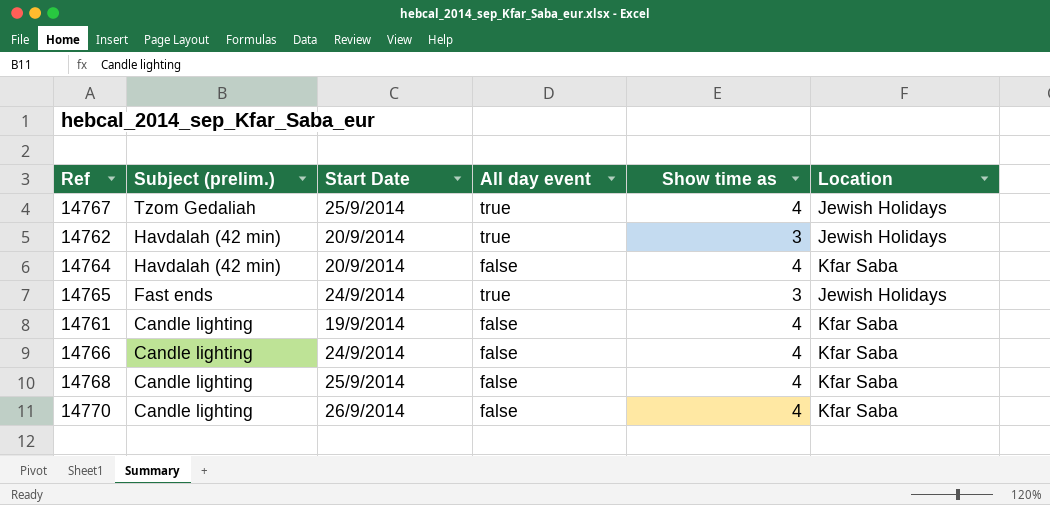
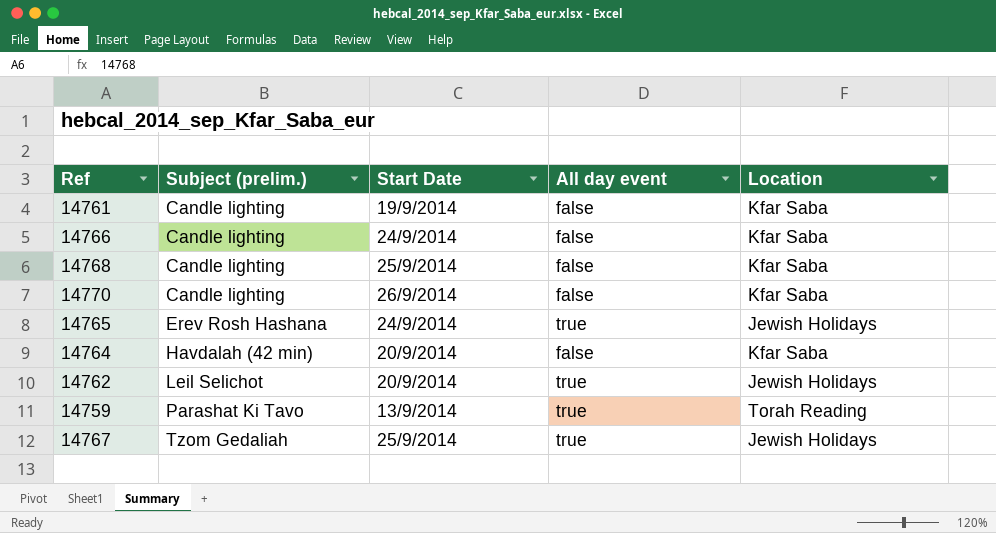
row order: Subject (prelim.) descending -> Subject (prelim.) ascending
column Show time as | position: 5 -> none
14765 | Subject (prelim.): Fast ends -> Erev Rosh Hashana
14762 | Subject (prelim.): Havdalah (42 min) -> Leil Selichot
row 14759: none -> Parashat Ki Tavo | 13/9/2014 | true | Torah Reading

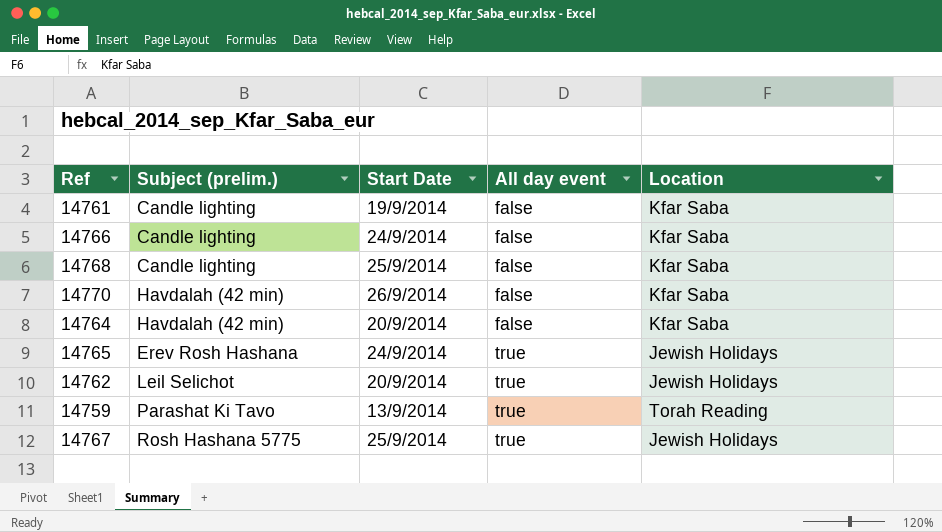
row order: Subject (prelim.) ascending -> All day event ascending
14770 | Subject (prelim.): Candle lighting -> Havdalah (42 min)
14767 | Subject (prelim.): Tzom Gedaliah -> Rosh Hashana 5775

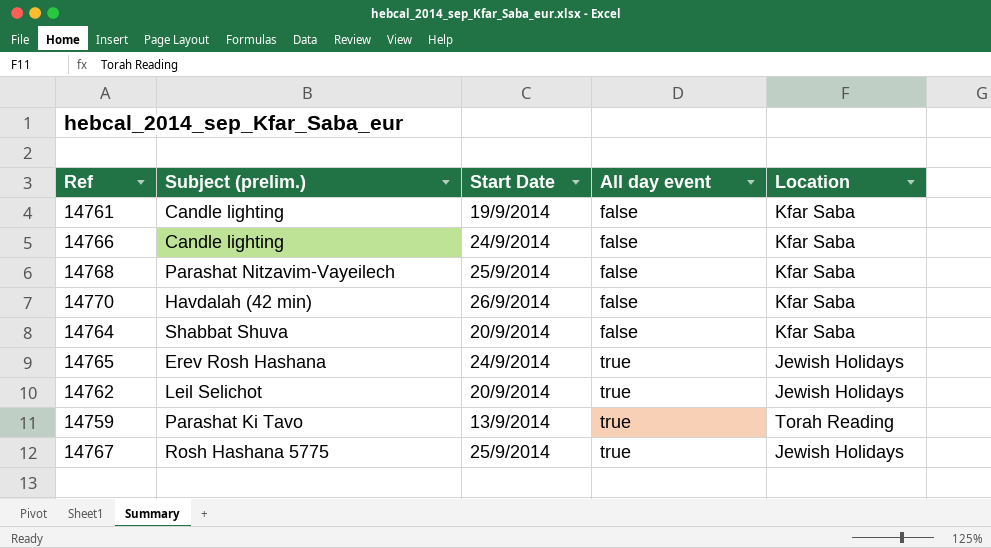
14768 | Subject (prelim.): Candle lighting -> Parashat Nitzavim-Vayeilech
14764 | Subject (prelim.): Havdalah (42 min) -> Shabbat Shuva

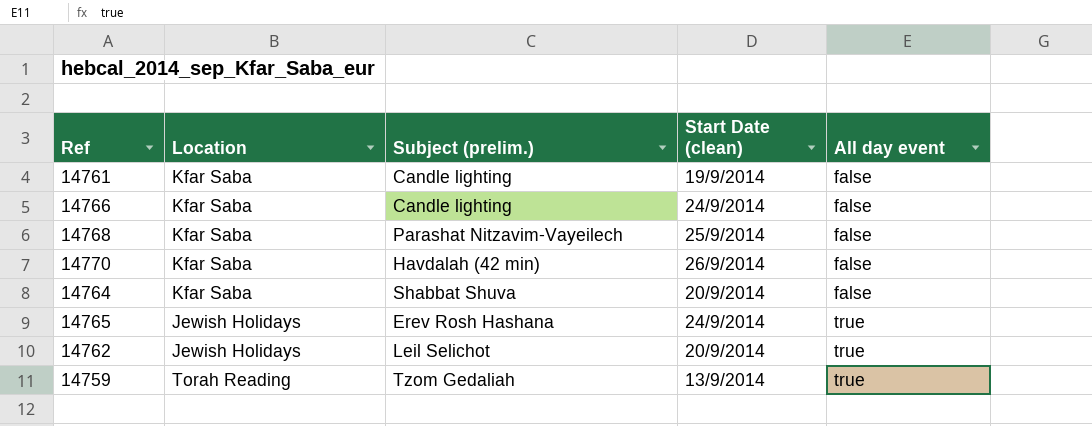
column Location | position: 5 -> 2
column name: Start Date -> Start Date (clean)
row 14767: Rosh Hashana 5775 | 25/9/2014 | true | Jewish Holidays -> none
14759 | Subject (prelim.): Parashat Ki Tavo -> Tzom Gedaliah

